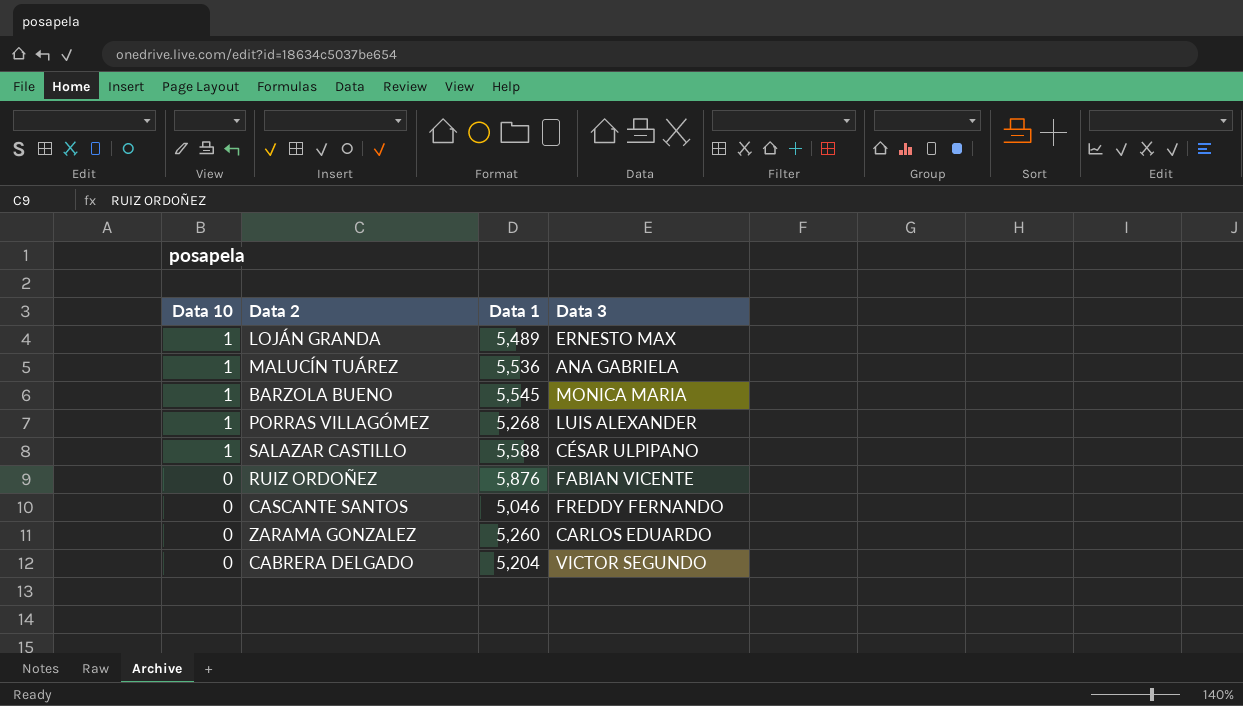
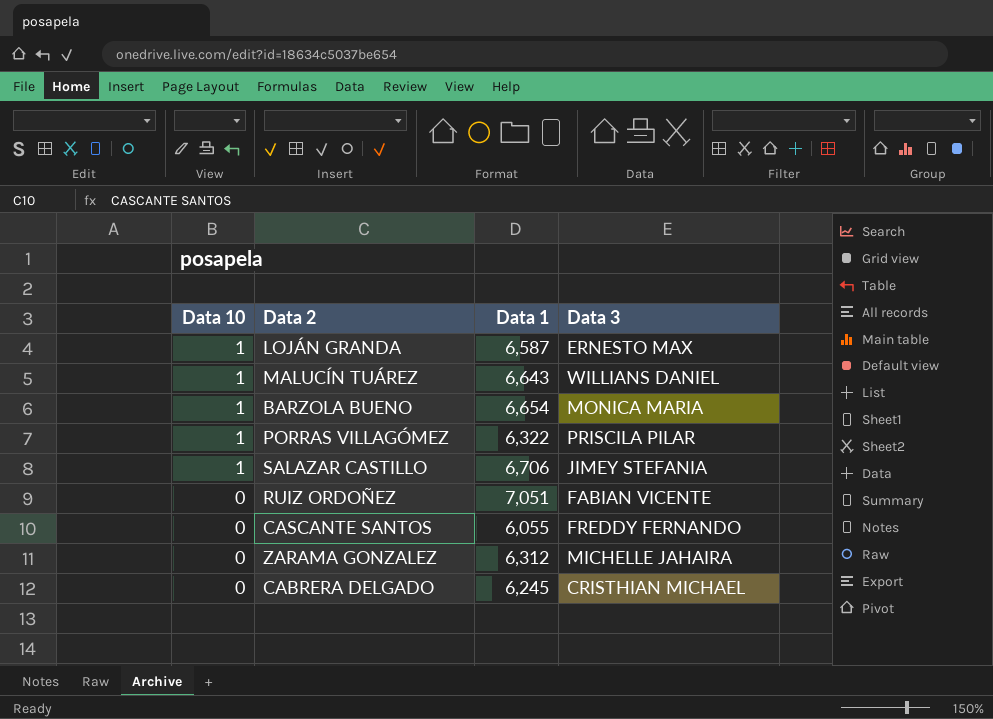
LOJÁN GRANDA | Data 1: 5,489 -> 6,587
MALUCÍN TUÁREZ | Data 1: 5,536 -> 6,643
MALUCÍN TUÁREZ | Data 3: ANA GABRIELA -> WILLIANS DANIEL
BARZOLA BUENO | Data 1: 5,545 -> 6,654
PORRAS VILLAGÓMEZ | Data 1: 5,268 -> 6,322
PORRAS VILLAGÓMEZ | Data 3: LUIS ALEXANDER -> PRISCILA PILAR
SALAZAR CASTILLO | Data 1: 5,588 -> 6,706
SALAZAR CASTILLO | Data 3: CÉSAR ULPIPANO -> JIMEY STEFANIA
RUIZ ORDOÑEZ | Data 1: 5,876 -> 7,051
CASCANTE SANTOS | Data 1: 5,046 -> 6,055
ZARAMA GONZALEZ | Data 1: 5,260 -> 6,312
ZARAMA GONZALEZ | Data 3: CARLOS EDUARDO -> MICHELLE JAHAIRA
CABRERA DELGADO | Data 1: 5,204 -> 6,245
CABRERA DELGADO | Data 3: VICTOR SEGUNDO -> CRISTHIAN MICHAEL

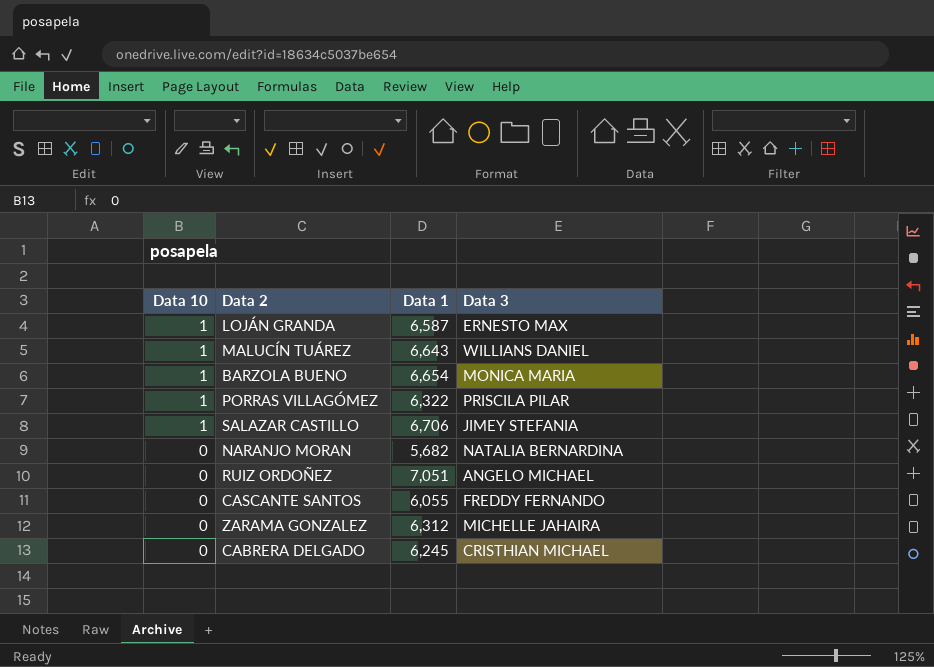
row NARANJO MORAN: none -> 0 | 5,682 | NATALIA BERNARDINA
RUIZ ORDOÑEZ | Data 3: FABIAN VICENTE -> ANGELO MICHAEL

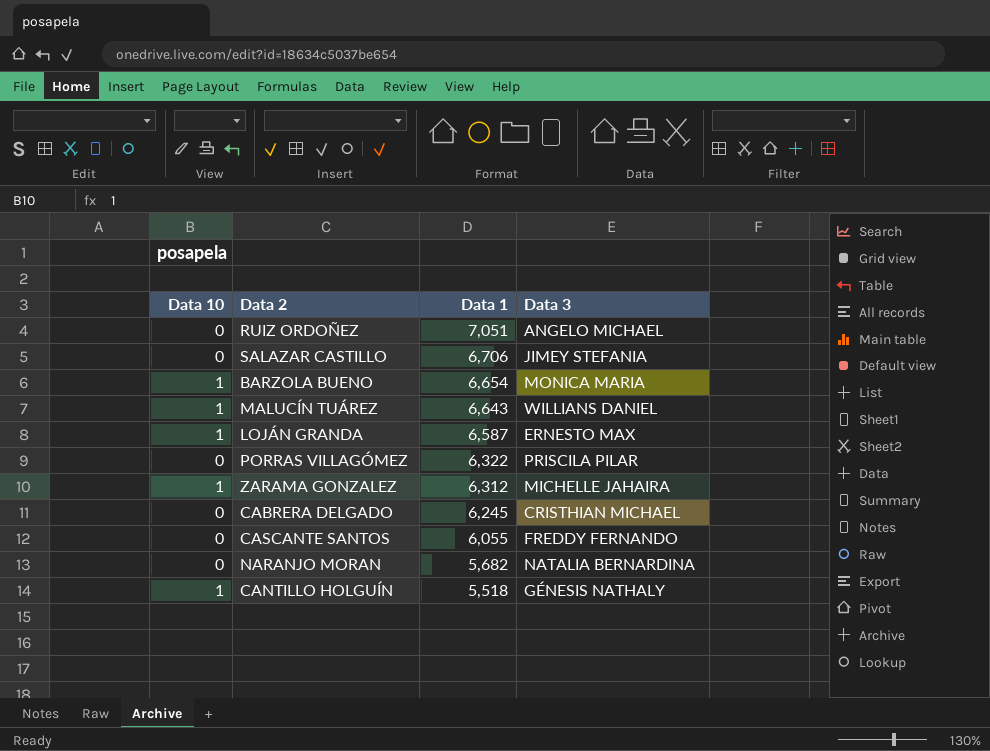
row order: Data 10 descending -> Data 1 descending
SALAZAR CASTILLO | Data 10: 1 -> 0
PORRAS VILLAGÓMEZ | Data 10: 1 -> 0
ZARAMA GONZALEZ | Data 10: 0 -> 1
row CANTILLO HOLGUÍN: none -> 1 | 5,518 | GÉNESIS NATHALY

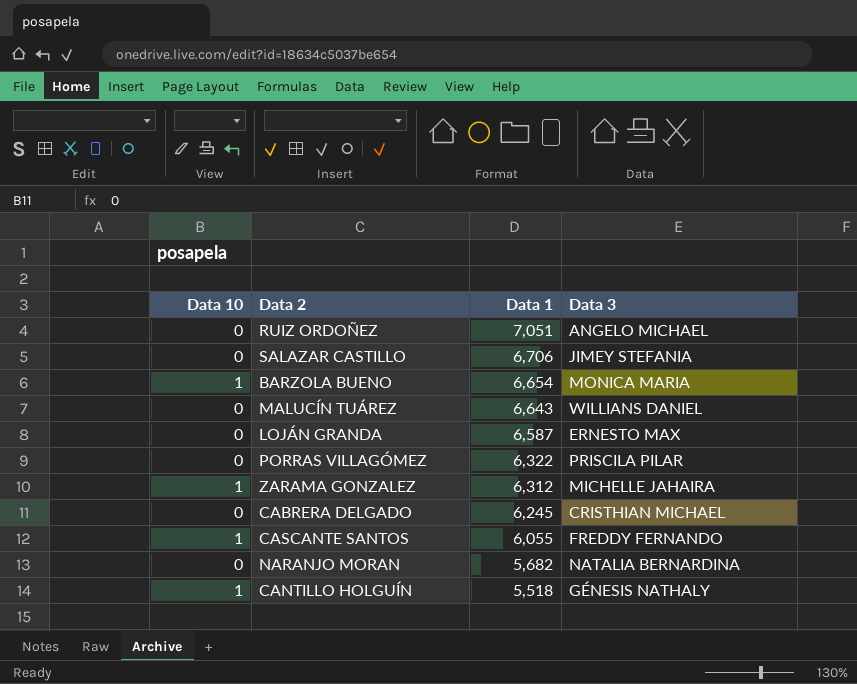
MALUCÍN TUÁREZ | Data 10: 1 -> 0
LOJÁN GRANDA | Data 10: 1 -> 0
CASCANTE SANTOS | Data 10: 0 -> 1

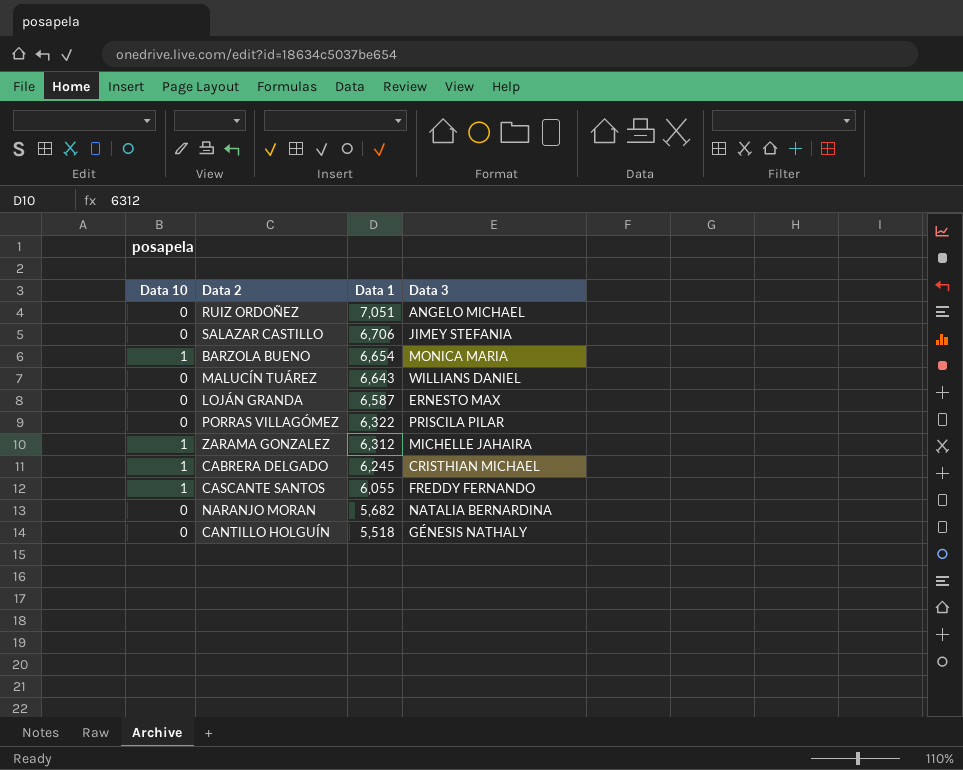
CABRERA DELGADO | Data 10: 0 -> 1
CANTILLO HOLGUÍN | Data 10: 1 -> 0

